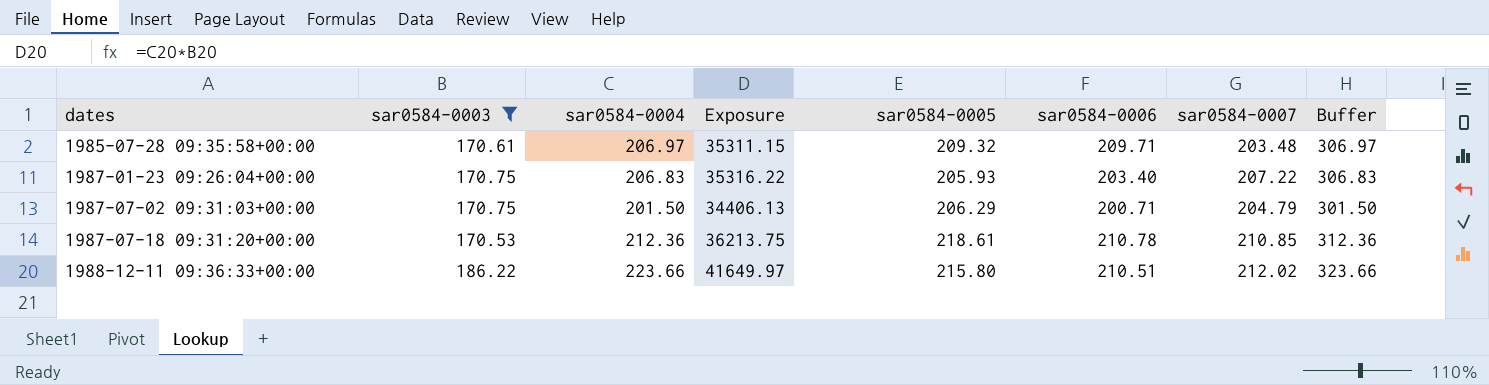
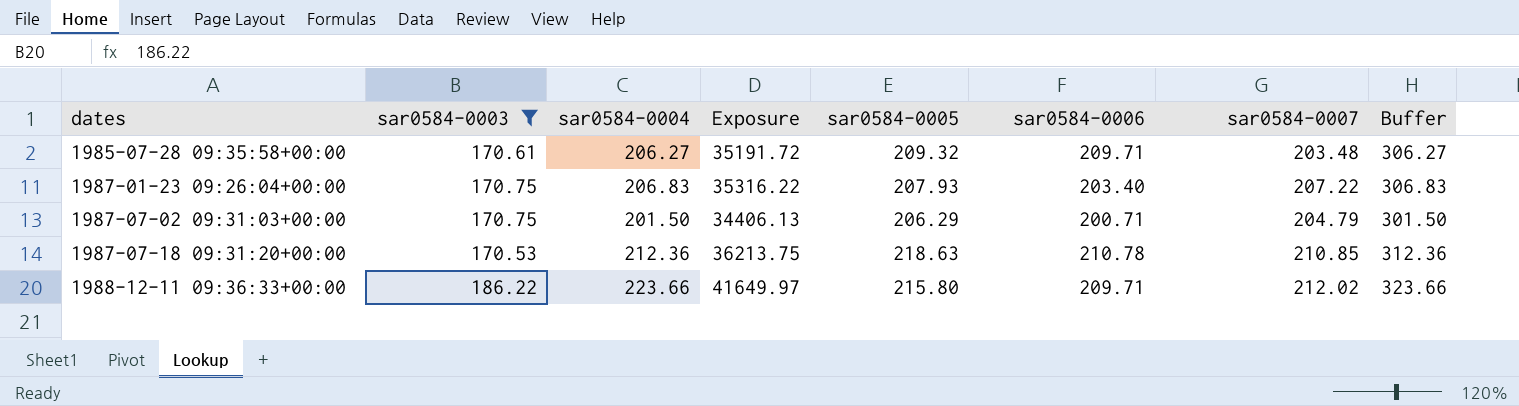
1985-07-28 09:35:58+00:00 | sar0584-0004: 206.97 -> 206.27
1985-07-28 09:35:58+00:00 | Exposure: 35311.15 -> 35191.72
1985-07-28 09:35:58+00:00 | Buffer: 306.97 -> 306.27
1987-01-23 09:26:04+00:00 | sar0584-0005: 205.93 -> 207.93
1987-07-18 09:31:20+00:00 | sar0584-0005: 218.61 -> 218.63
1988-12-11 09:36:33+00:00 | sar0584-0006: 210.51 -> 209.71

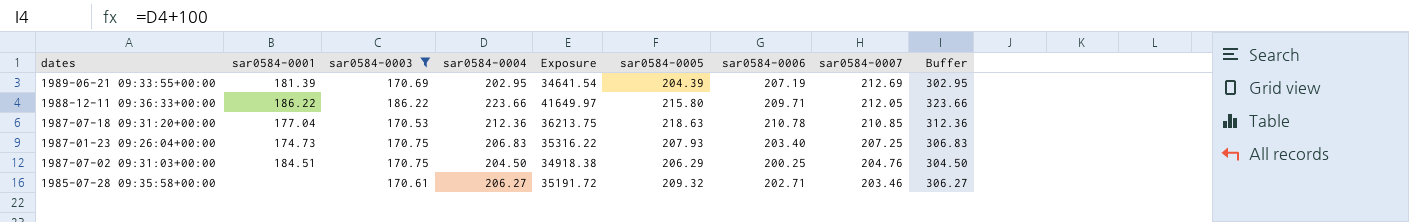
row order: dates ascending -> sar0584-0007 descending
column sar0584-0001 | position: none -> 2
row 1989-06-21 09:33:55+00:00: none -> 181.39 | 170.69 | 202.95 | 34641.54 | 204.39 | 207.19 | 212.69 | 302.95
1988-12-11 09:36:33+00:00 | sar0584-0007: 212.02 -> 212.05
1987-01-23 09:26:04+00:00 | sar0584-0007: 207.22 -> 207.25
1987-07-02 09:31:03+00:00 | sar0584-0004: 201.50 -> 204.50
1987-07-02 09:31:03+00:00 | Exposure: 34406.13 -> 34918.38
1987-07-02 09:31:03+00:00 | sar0584-0006: 200.71 -> 200.25
1987-07-02 09:31:03+00:00 | sar0584-0007: 204.79 -> 204.76
1987-07-02 09:31:03+00:00 | Buffer: 301.50 -> 304.50
1985-07-28 09:35:58+00:00 | sar0584-0006: 209.71 -> 202.71
1985-07-28 09:35:58+00:00 | sar0584-0007: 203.48 -> 203.46

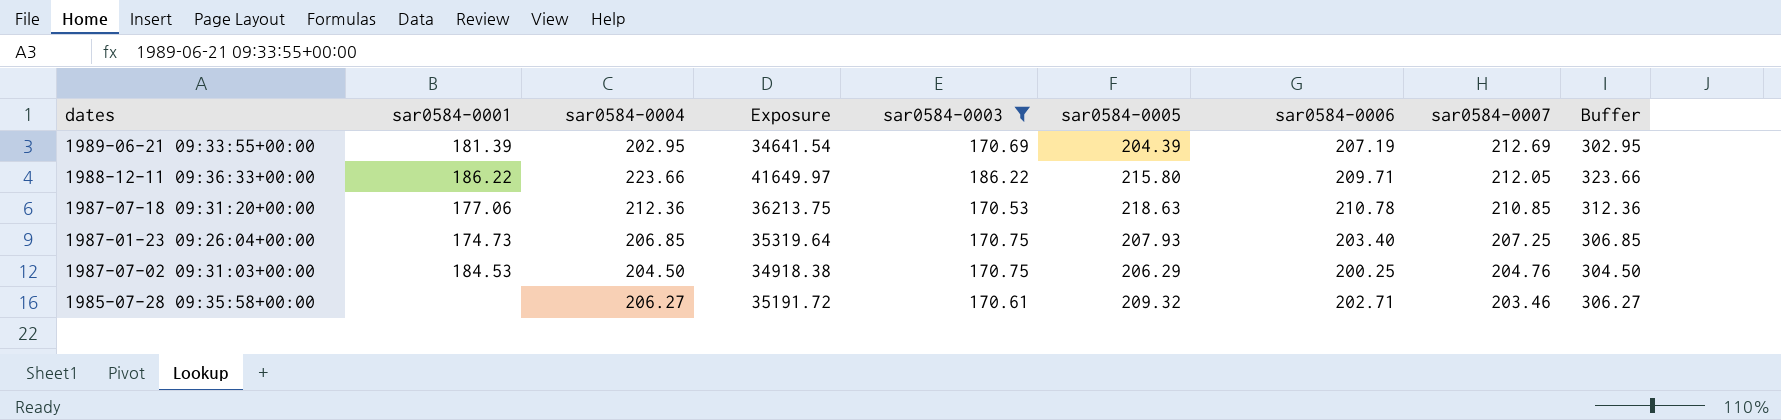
column sar0584-0003 | position: 3 -> 5
1987-07-18 09:31:20+00:00 | sar0584-0001: 177.04 -> 177.06
1987-01-23 09:26:04+00:00 | sar0584-0004: 206.83 -> 206.85
1987-01-23 09:26:04+00:00 | Exposure: 35316.22 -> 35319.64
1987-01-23 09:26:04+00:00 | Buffer: 306.83 -> 306.85
1987-07-02 09:31:03+00:00 | sar0584-0001: 184.51 -> 184.53

